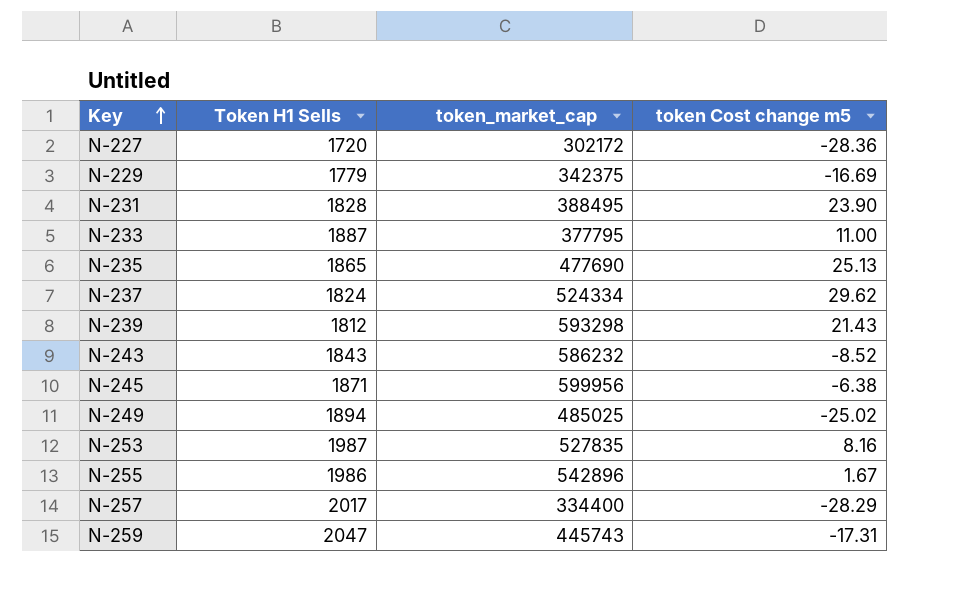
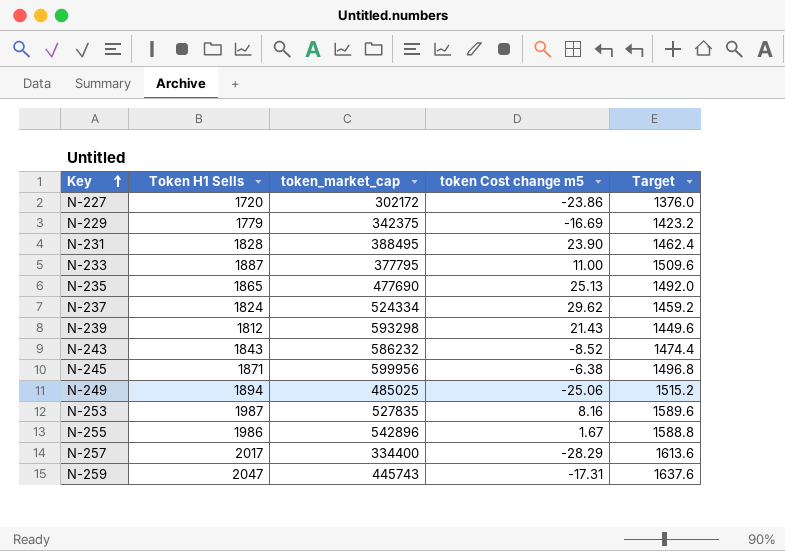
column Target | formula: none -> [Token H1 Sells] * 0.8
N-227 | token Cost change m5: -28.36 -> -23.86
N-249 | token Cost change m5: -25.02 -> -25.06

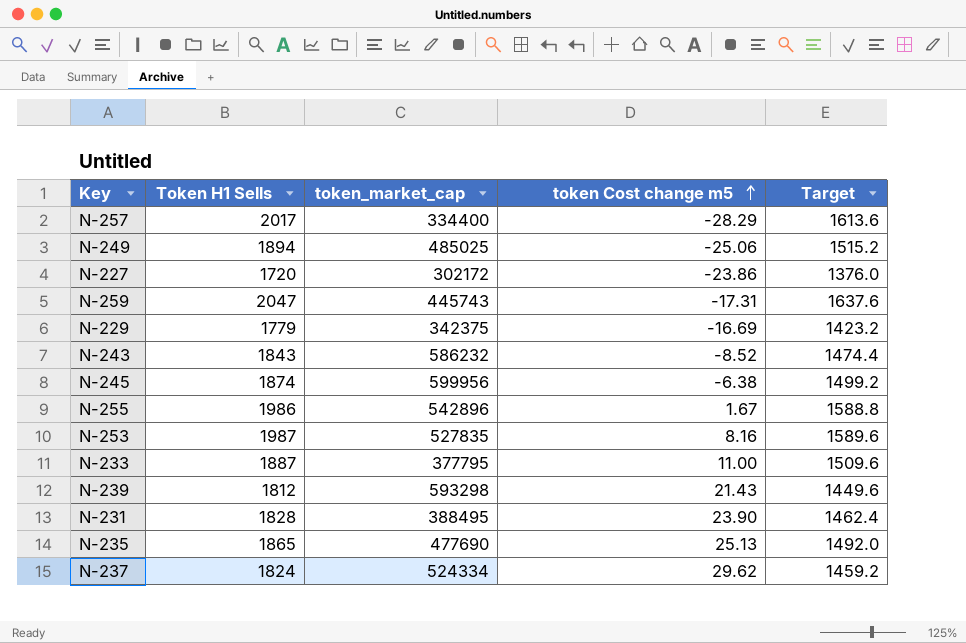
row order: Key ascending -> token Cost change m5 ascending
N-245 | Token H1 Sells: 1871 -> 1874
N-245 | Target: 1496.8 -> 1499.2

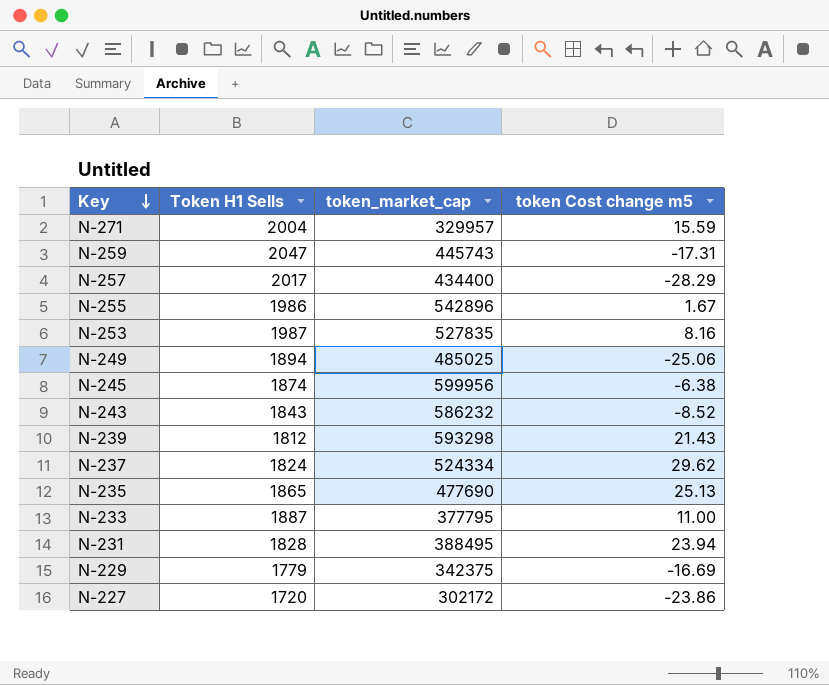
row order: token Cost change m5 ascending -> Key descending
column Target | formula: [Token H1 Sells] * 0.8 -> none
row N-271: none -> 2004 | 329957 | 15.59
N-257 | token_market_cap: 334400 -> 434400
N-231 | token Cost change m5: 23.90 -> 23.94

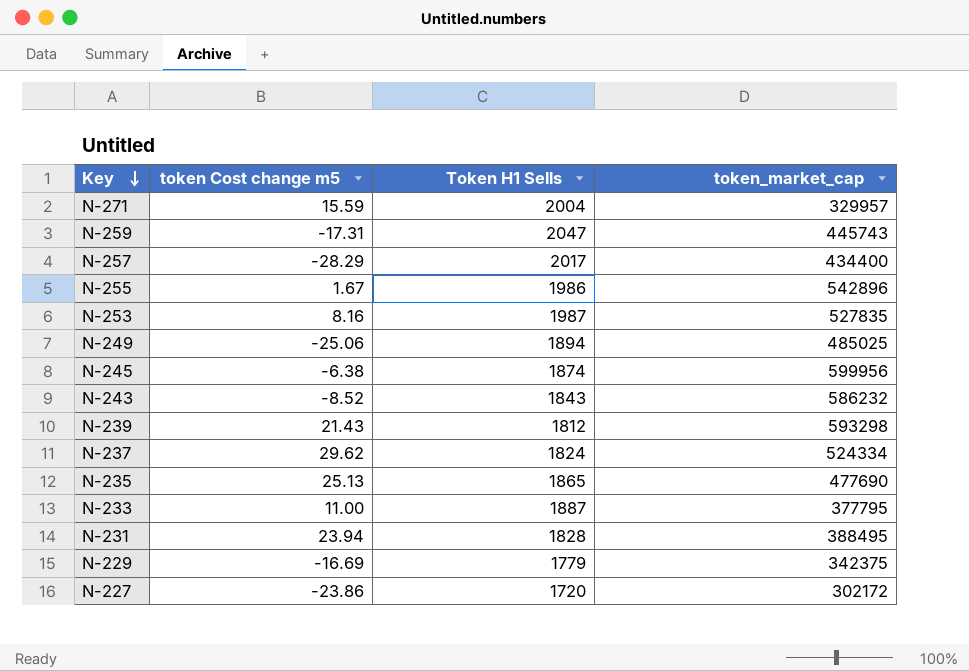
column token Cost change m5 | position: 4 -> 2

